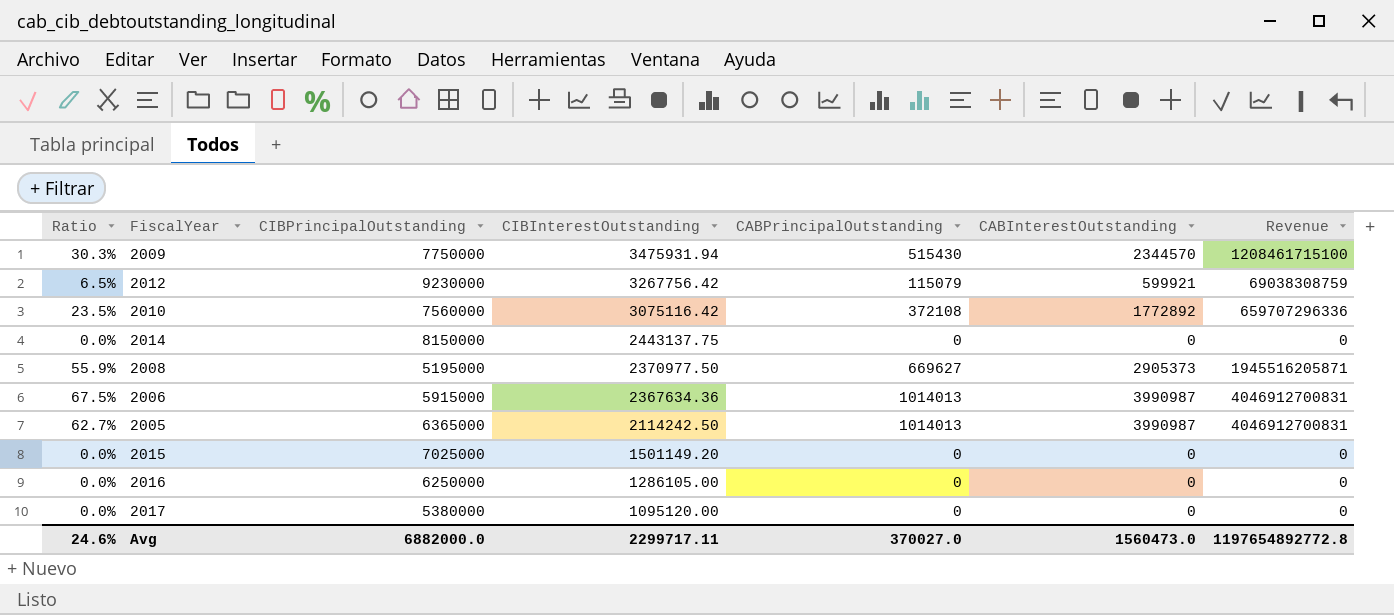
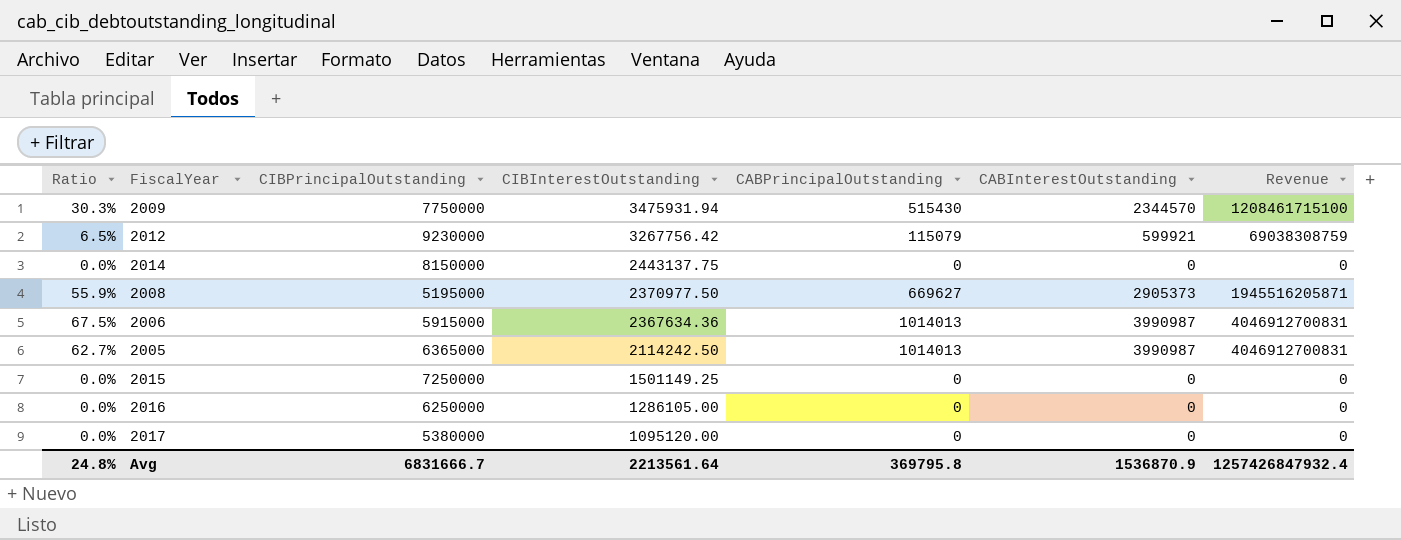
row 2010: 23.5% | 7560000 | 3075116.42 | 372108 | 1772892 | 659707296336 -> none
2015 | CIBPrincipalOutstanding: 7025000 -> 7250000
2015 | CIBInterestOutstanding: 1501149.20 -> 1501149.25
Avg | Ratio: 24.6% -> 24.8%
Avg | CIBPrincipalOutstanding: 6882000.0 -> 6831666.7
Avg | CIBInterestOutstanding: 2299717.11 -> 2213561.64
Avg | CABPrincipalOutstanding: 370027.0 -> 369795.8
Avg | CABInterestOutstanding: 1560473.0 -> 1536870.9
Avg | Revenue: 1197654892772.8 -> 1257426847932.4

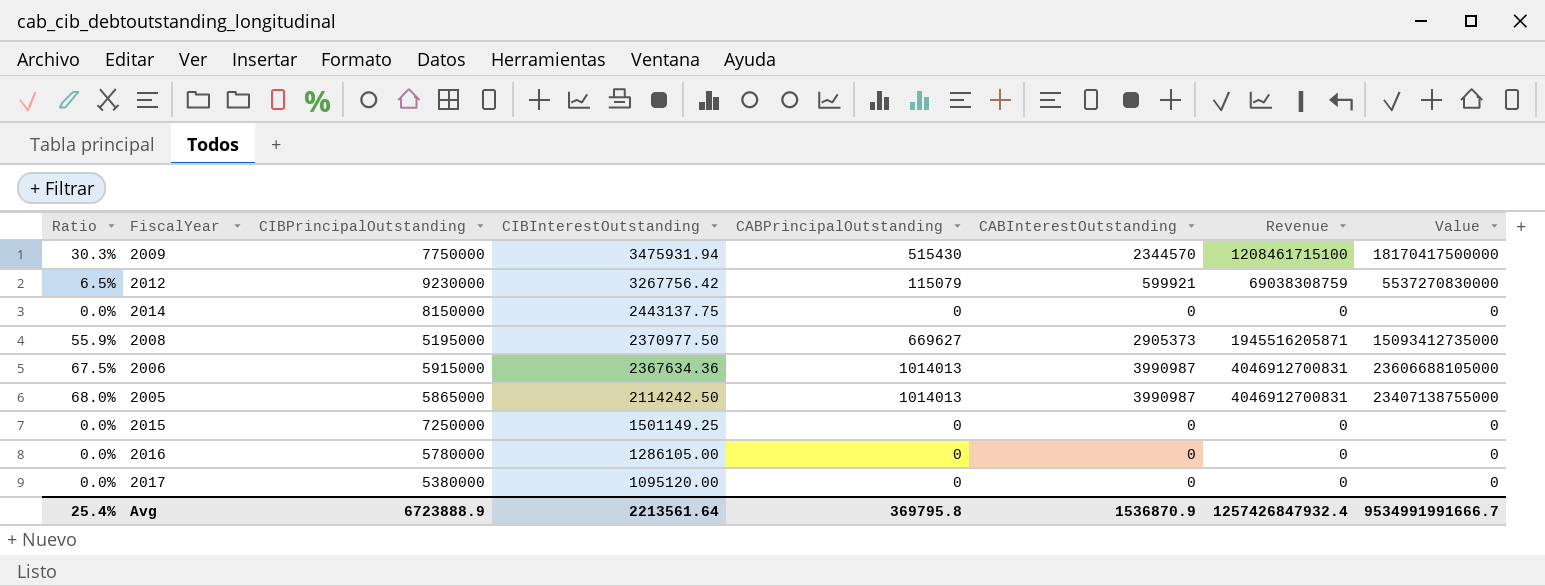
column Value | formula: none -> [CIBPrincipalOutstanding] * [CABInterestOutstanding]
2005 | Ratio: 62.7% -> 68.0%
2005 | CIBPrincipalOutstanding: 6365000 -> 5865000
2016 | CIBPrincipalOutstanding: 6250000 -> 5780000
Avg | Ratio: 24.8% -> 25.4%
Avg | CIBPrincipalOutstanding: 6831666.7 -> 6723888.9

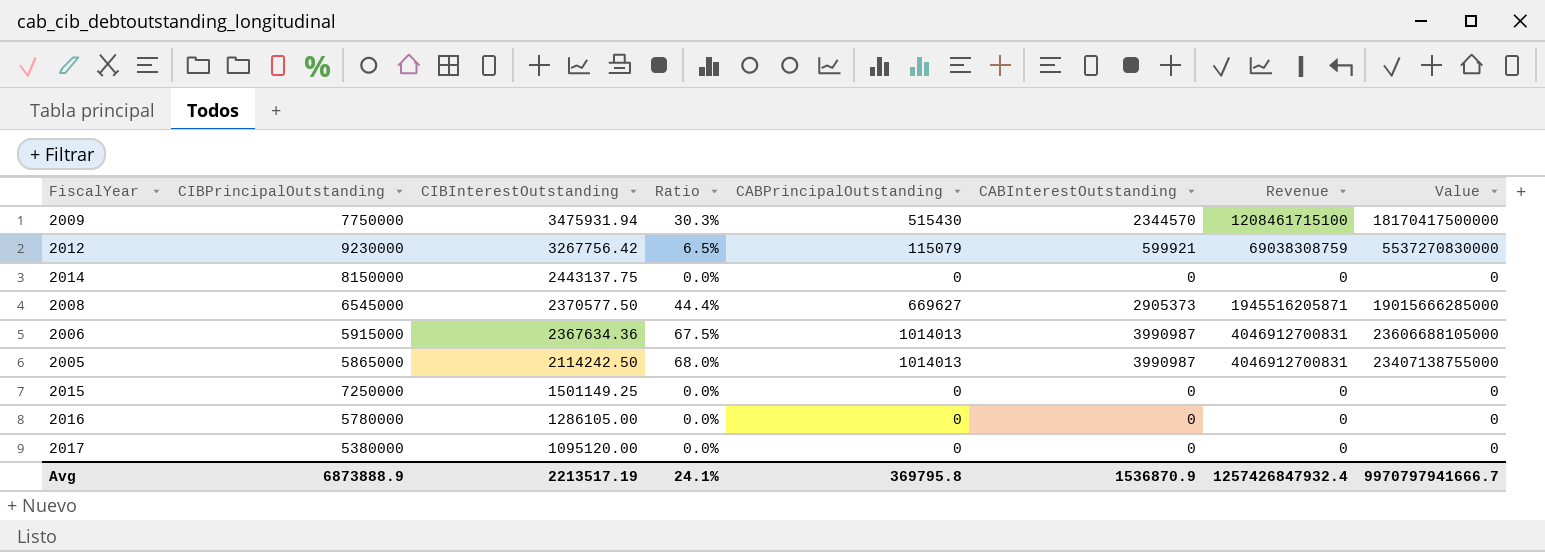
column Ratio | position: 1 -> 4
2008 | CIBPrincipalOutstanding: 5195000 -> 6545000
2008 | CIBInterestOutstanding: 2370977.50 -> 2370577.50
2008 | Ratio: 55.9% -> 44.4%
2008 | Value: 15093412735000 -> 19015666285000
Avg | CIBPrincipalOutstanding: 6723888.9 -> 6873888.9
Avg | CIBInterestOutstanding: 2213561.64 -> 2213517.19
Avg | Ratio: 25.4% -> 24.1%
Avg | Value: 9534991991666.7 -> 9970797941666.7

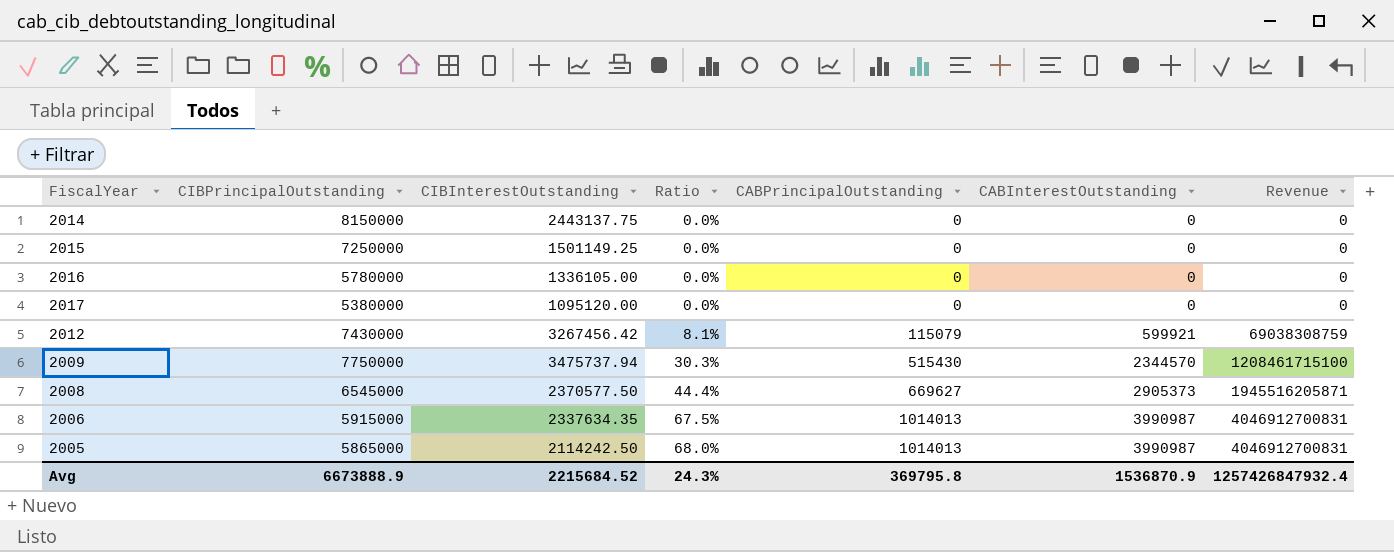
row order: CIBInterestOutstanding descending -> Ratio ascending
column Value | formula: [CIBPrincipalOutstanding] * [CABInterestOutstanding] -> none
2016 | CIBInterestOutstanding: 1286105.00 -> 1336105.00
2012 | CIBPrincipalOutstanding: 9230000 -> 7430000
2012 | CIBInterestOutstanding: 3267756.42 -> 3267456.42
2012 | Ratio: 6.5% -> 8.1%
2009 | CIBInterestOutstanding: 3475931.94 -> 3475737.94
2006 | CIBInterestOutstanding: 2367634.36 -> 2337634.35
Avg | CIBPrincipalOutstanding: 6873888.9 -> 6673888.9
Avg | CIBInterestOutstanding: 2213517.19 -> 2215684.52
Avg | Ratio: 24.1% -> 24.3%

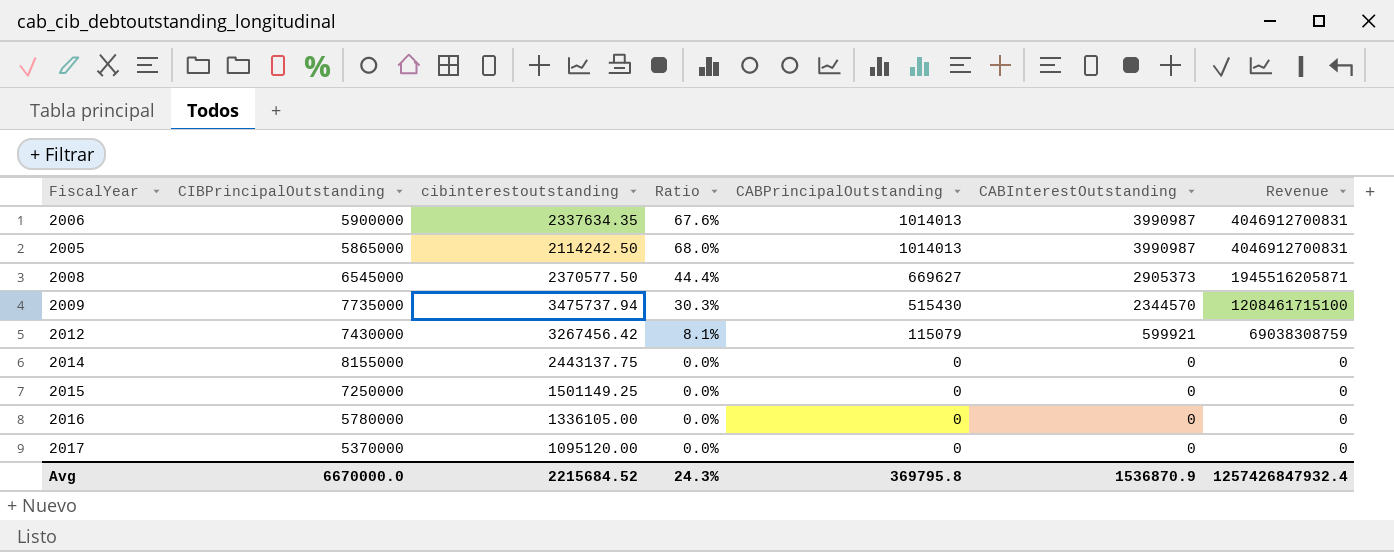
row order: Ratio ascending -> CABPrincipalOutstanding descending
column name: CIBInterestOutstanding -> cibinterestoutstanding
2006 | CIBPrincipalOutstanding: 5915000 -> 5900000
2006 | Ratio: 67.5% -> 67.6%
2009 | CIBPrincipalOutstanding: 7750000 -> 7735000
2014 | CIBPrincipalOutstanding: 8150000 -> 8155000
2017 | CIBPrincipalOutstanding: 5380000 -> 5370000
Avg | CIBPrincipalOutstanding: 6673888.9 -> 6670000.0

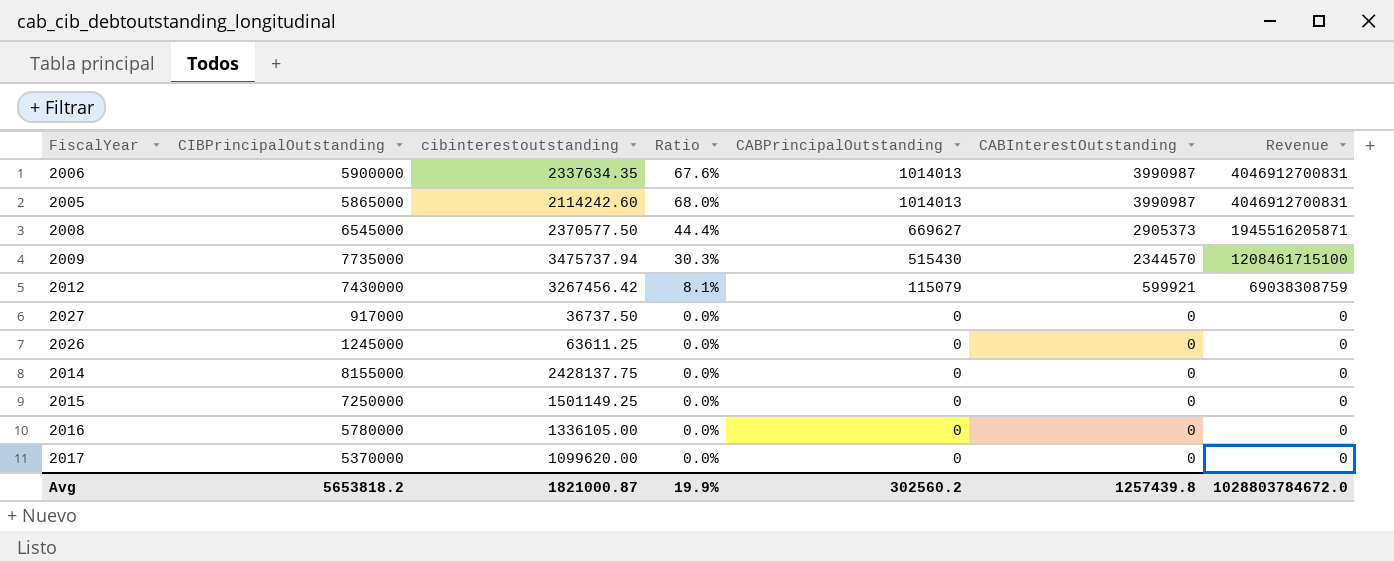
2005 | cibinterestoutstanding: 2114242.50 -> 2114242.60
row 2027: none -> 917000 | 36737.50 | 0.0% | 0 | 0 | 0
row 2026: none -> 1245000 | 63611.25 | 0.0% | 0 | 0 | 0
2014 | cibinterestoutstanding: 2443137.75 -> 2428137.75
2017 | cibinterestoutstanding: 1095120.00 -> 1099620.00
Avg | CIBPrincipalOutstanding: 6670000.0 -> 5653818.2
Avg | cibinterestoutstanding: 2215684.52 -> 1821000.87
Avg | Ratio: 24.3% -> 19.9%
Avg | CABPrincipalOutstanding: 369795.8 -> 302560.2
Avg | CABInterestOutstanding: 1536870.9 -> 1257439.8
Avg | Revenue: 1257426847932.4 -> 1028803784672.0

